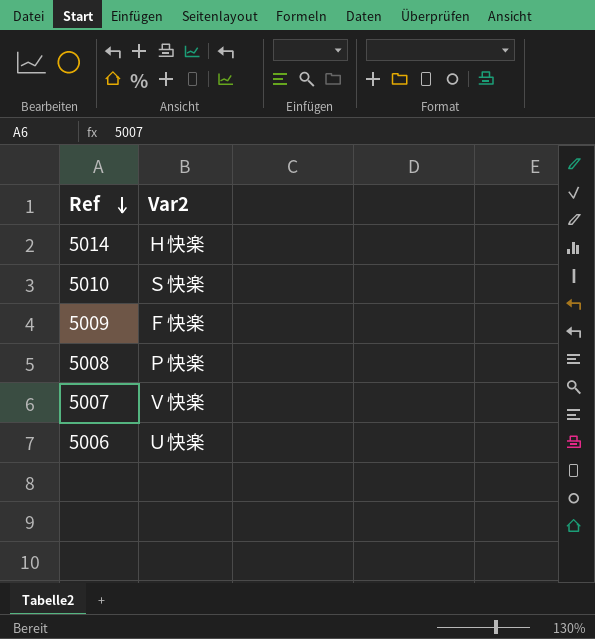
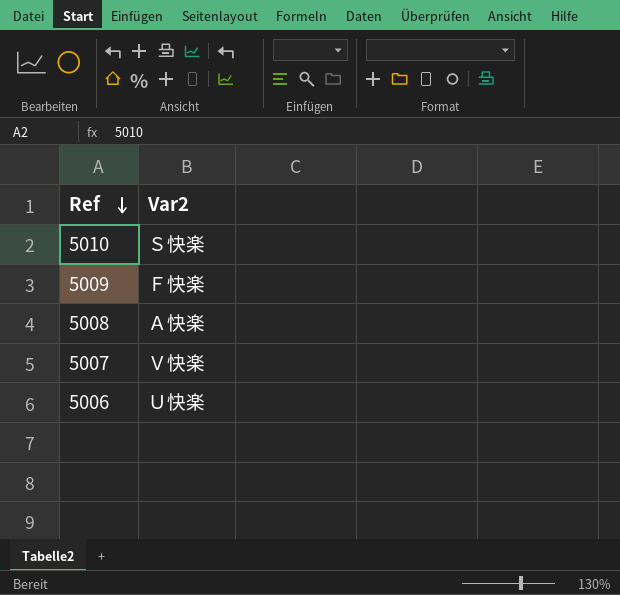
row 5014: Ｈ快楽 -> none
5008 | Var2: Ｐ快楽 -> Ａ快楽

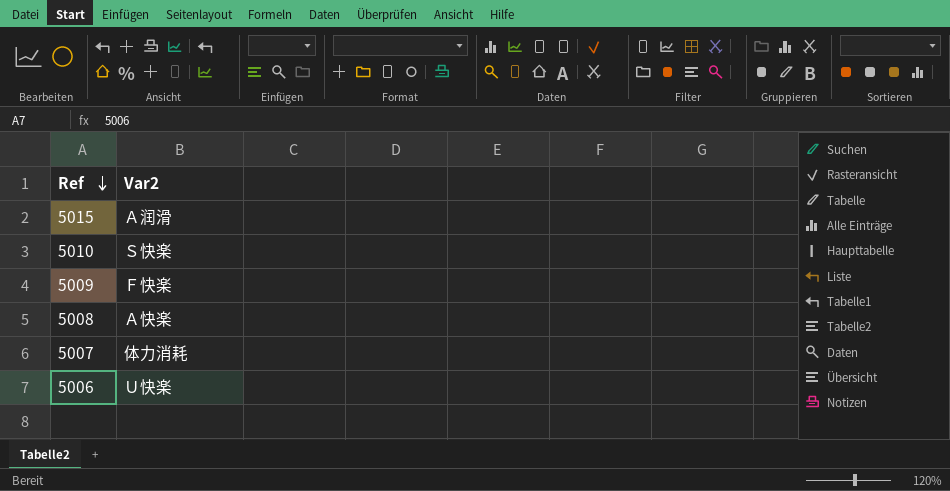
row 5015: none -> Ａ润滑
5007 | Var2: Ｖ快楽 -> 体力消耗

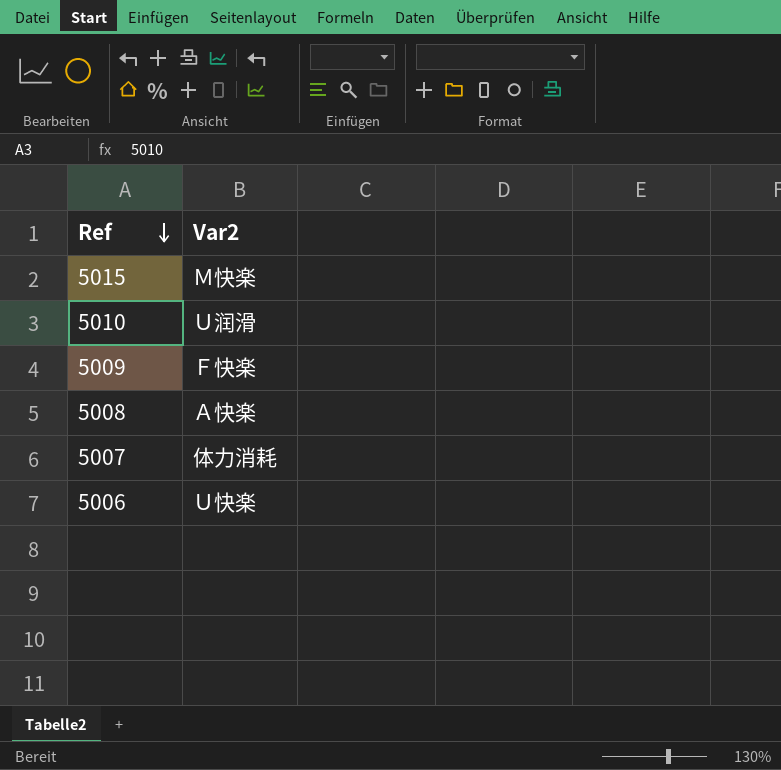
5015 | Var2: Ａ润滑 -> Ｍ快楽
5010 | Var2: Ｓ快楽 -> Ｕ润滑

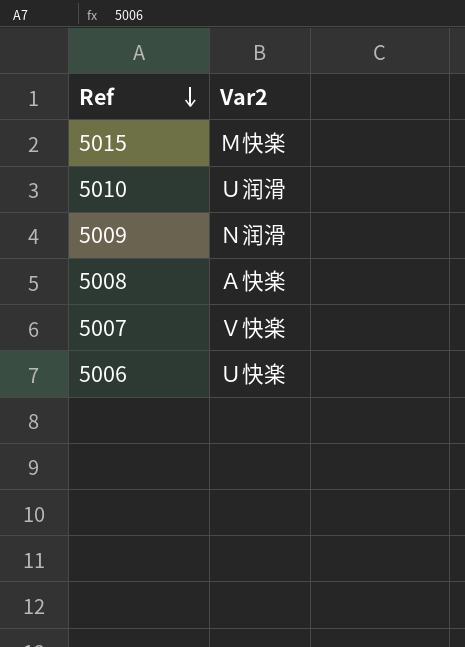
5009 | Var2: Ｆ快楽 -> Ｎ润滑
5007 | Var2: 体力消耗 -> Ｖ快楽

